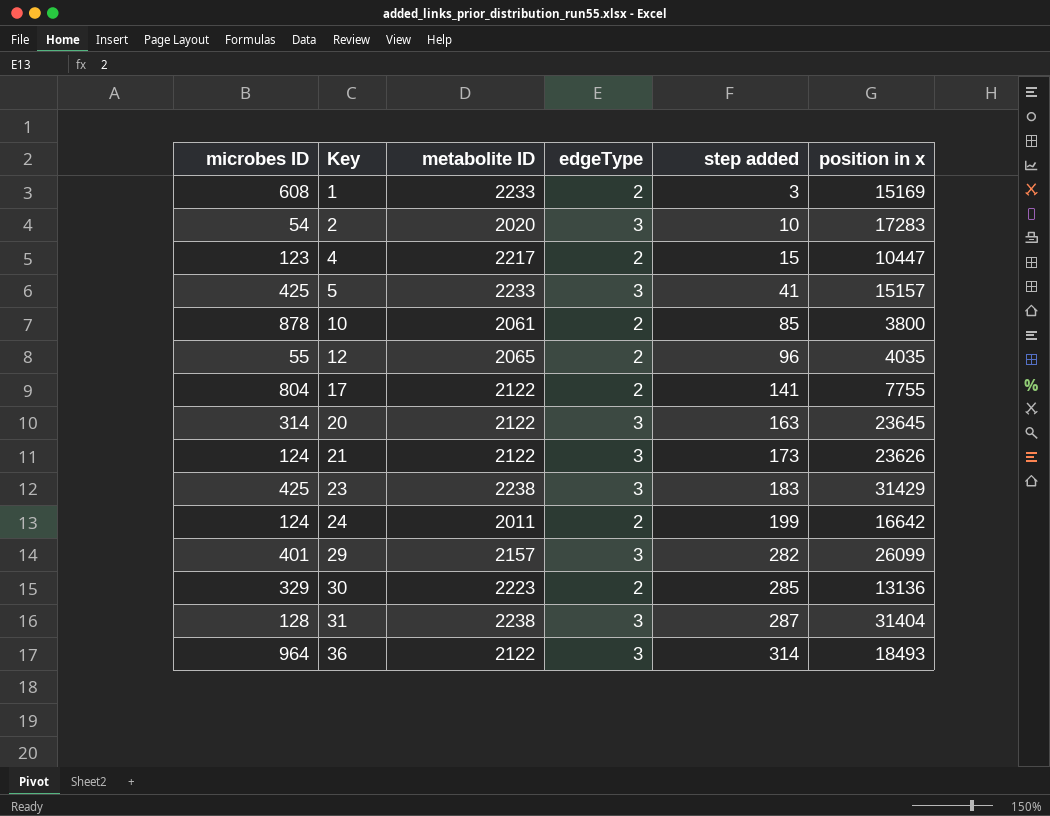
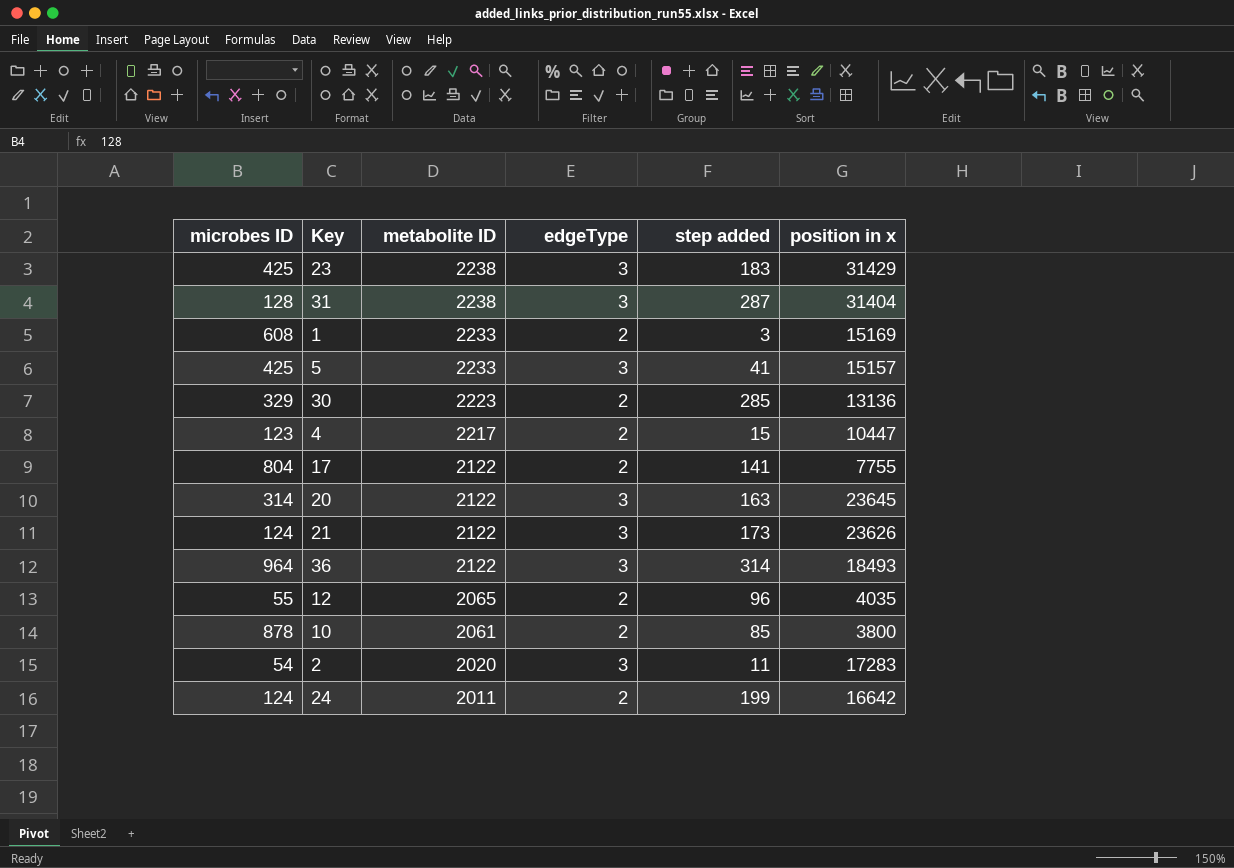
row order: Key ascending -> metabolite ID descending
row 29: 401 | 2157 | 3 | 282 | 26099 -> none
2 | step added: 10 -> 11

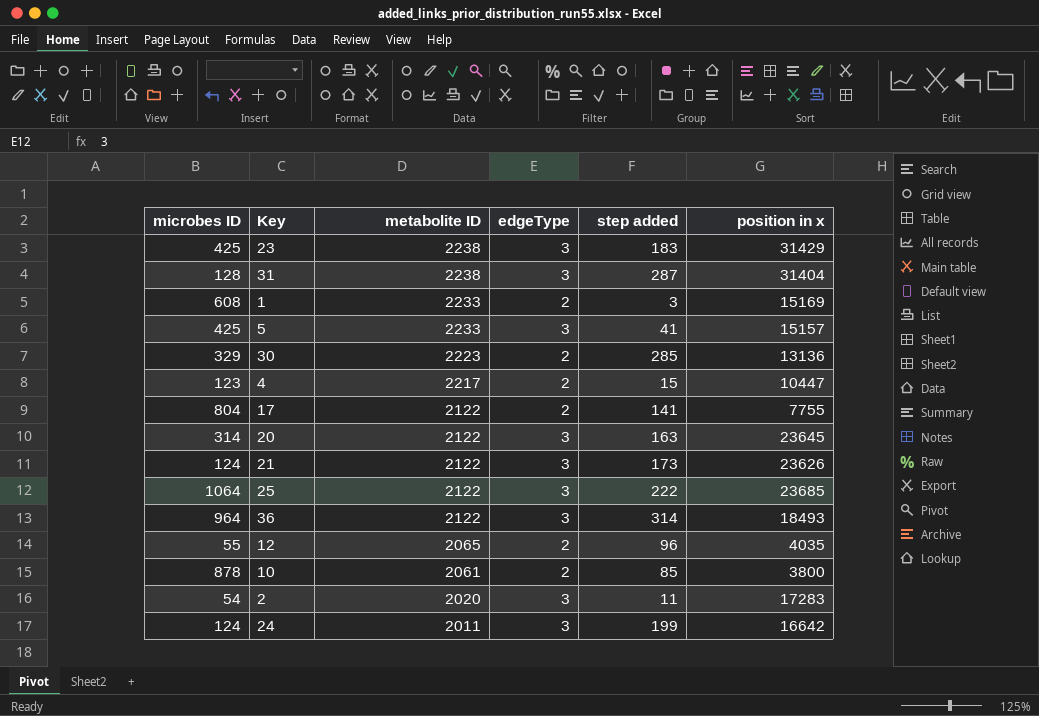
row 25: none -> 1064 | 2122 | 3 | 222 | 23685
24 | edgeType: 2 -> 3

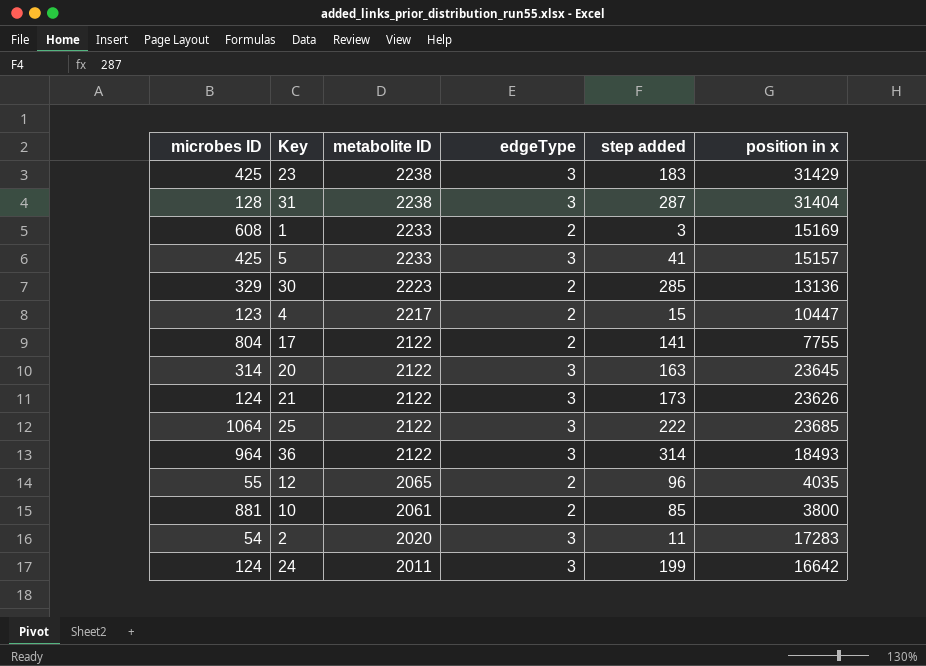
10 | microbes ID: 878 -> 881

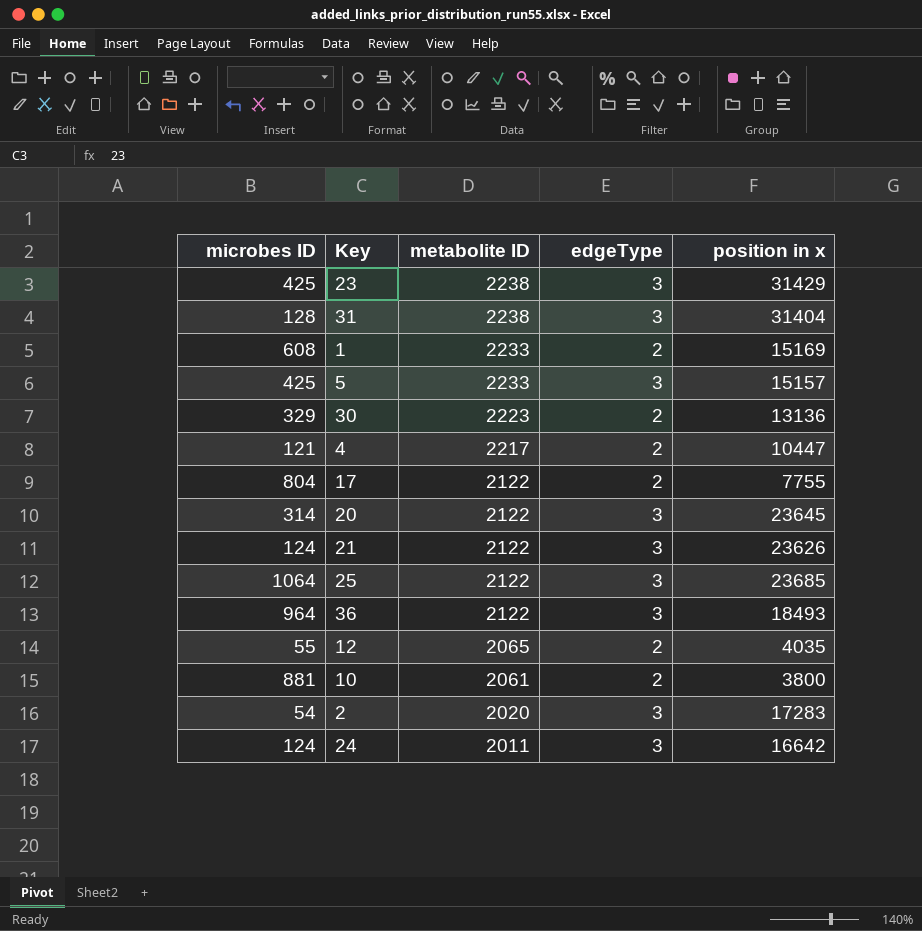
column step added | position: 5 -> none
4 | microbes ID: 123 -> 121

